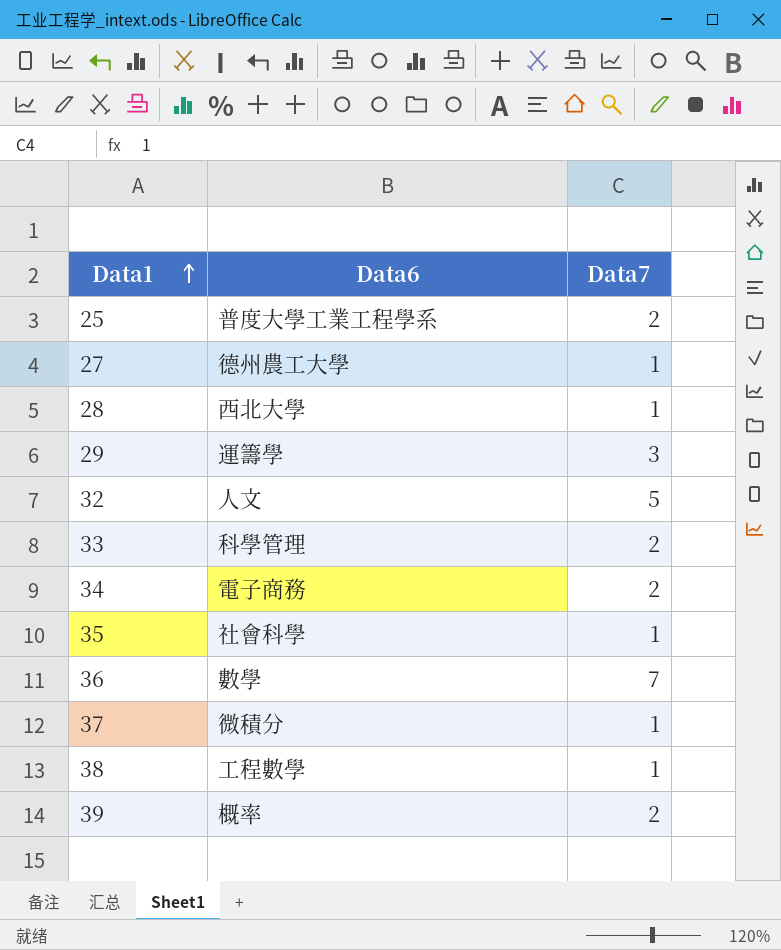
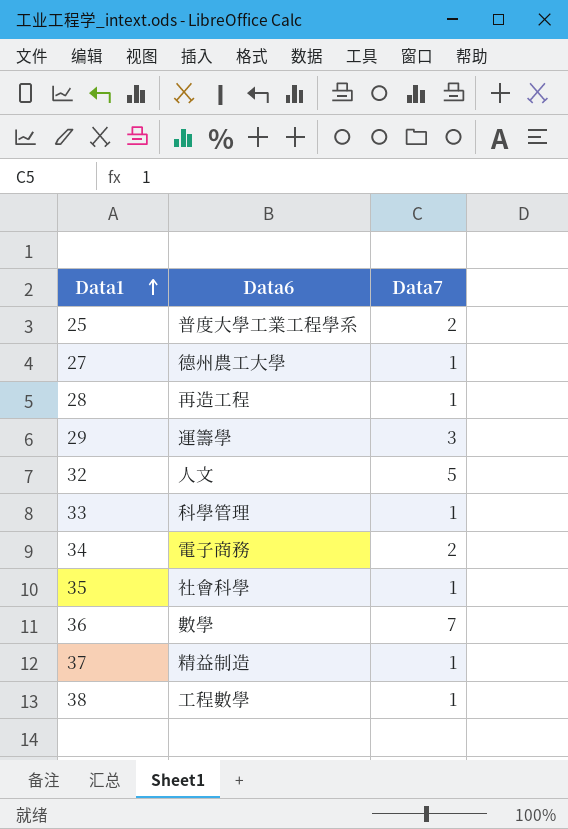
row 39: 概率 | 2 -> none
28 | Data6: 西北大學 -> 再造工程
33 | Data7: 2 -> 1
37 | Data6: 微積分 -> 精益制造

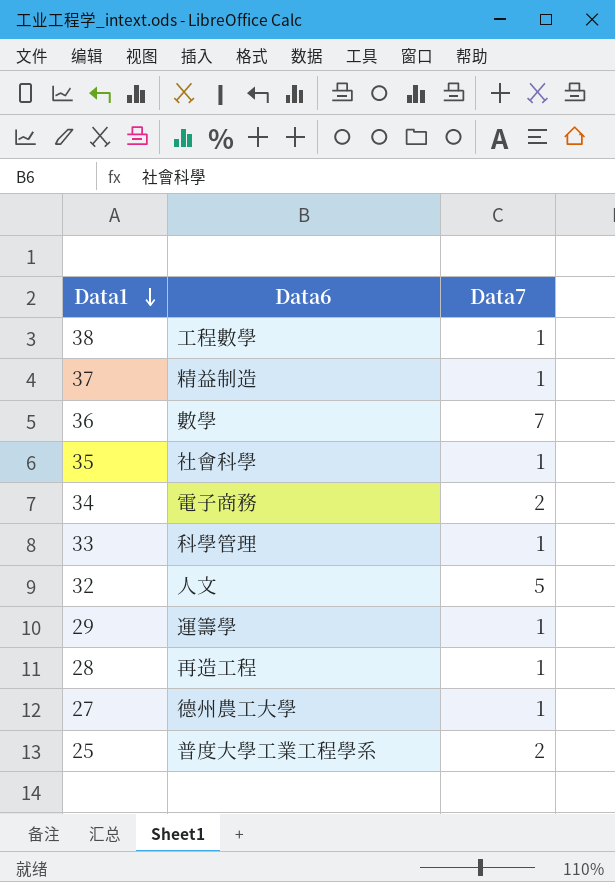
row order: Data1 ascending -> Data1 descending
29 | Data7: 3 -> 1

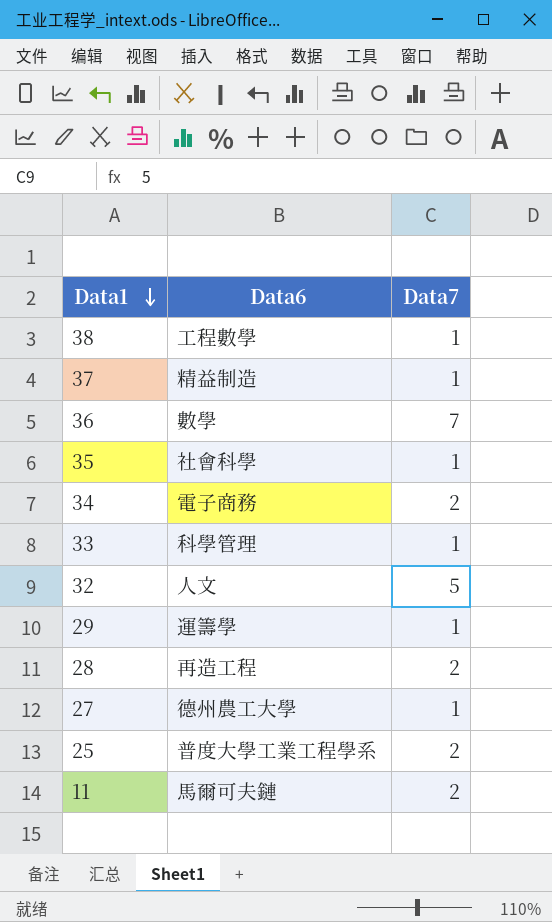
28 | Data7: 1 -> 2
row 11: none -> 馬爾可夫鏈 | 2

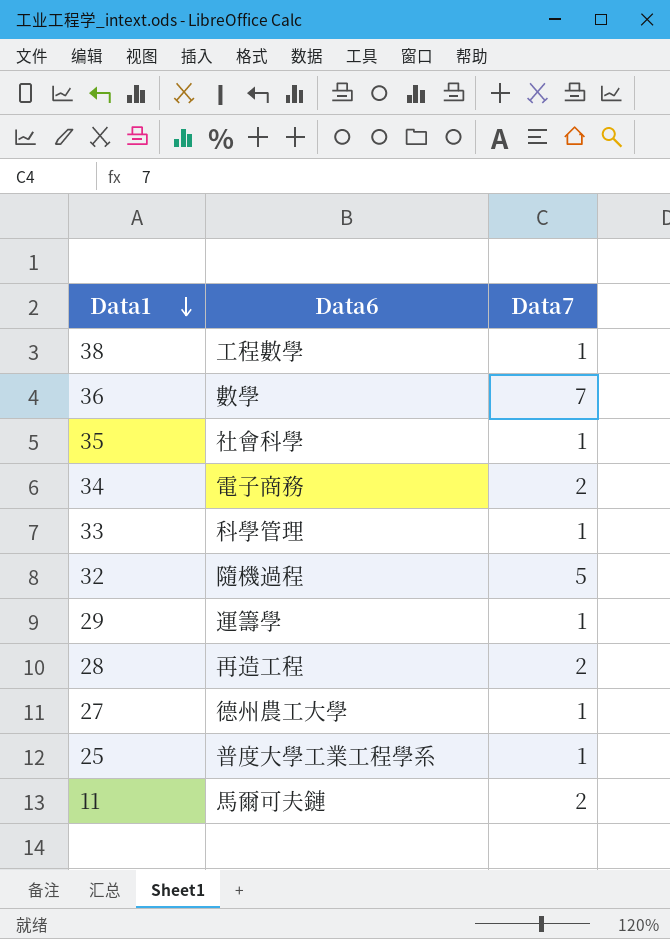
row 37: 精益制造 | 1 -> none
32 | Data6: 人文 -> 隨機過程
25 | Data7: 2 -> 1

